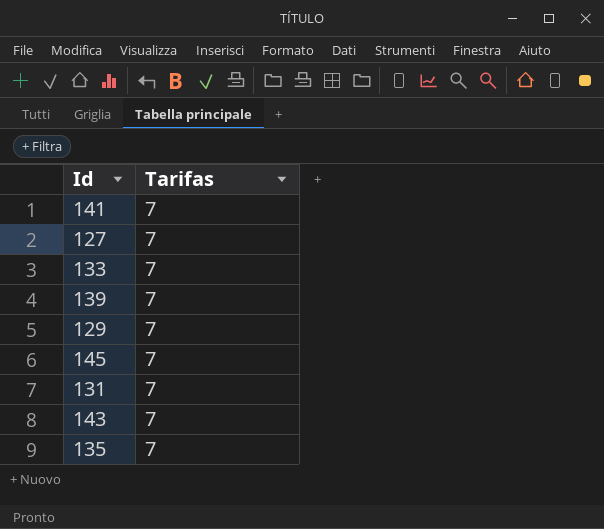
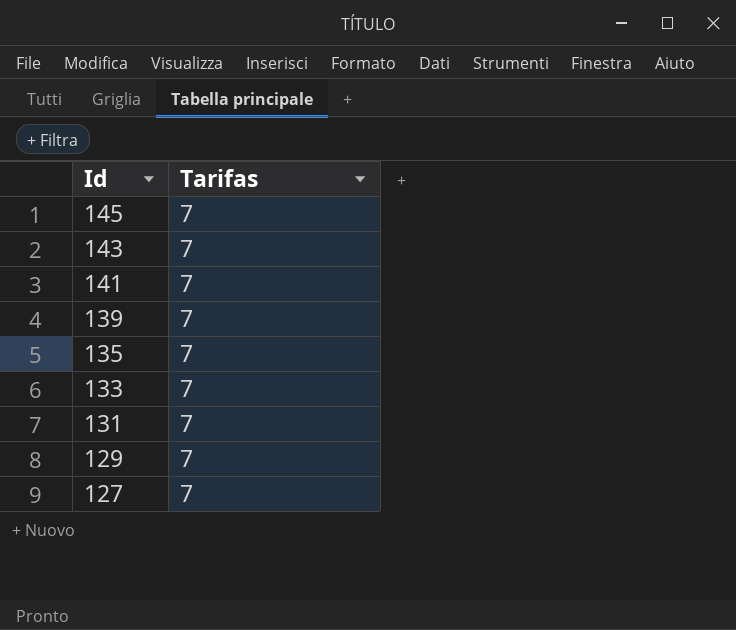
row order: none -> Id descending

